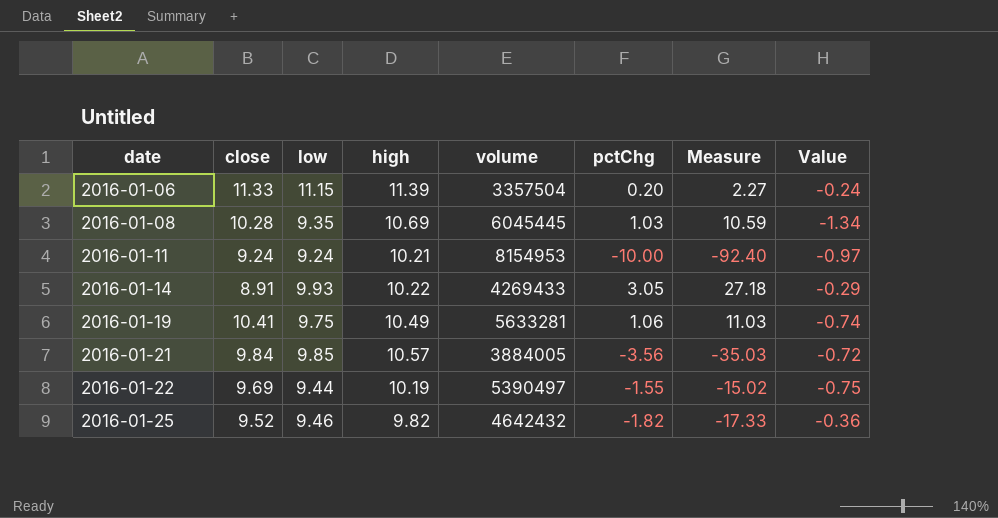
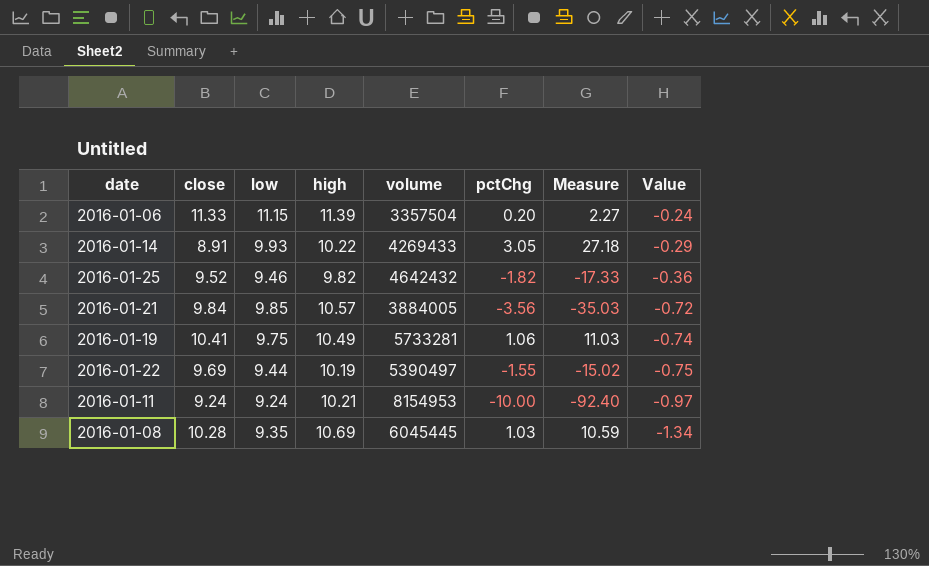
row order: date ascending -> Value descending
2016-01-19 | volume: 5633281 -> 5733281

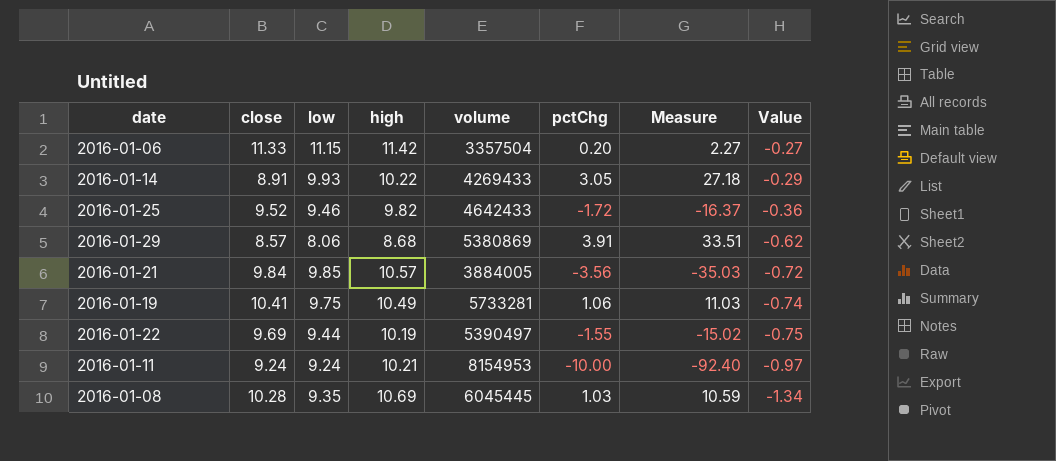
2016-01-06 | high: 11.39 -> 11.42
2016-01-06 | Value: -0.24 -> -0.27
2016-01-25 | volume: 4642432 -> 4642433
2016-01-25 | pctChg: -1.82 -> -1.72
2016-01-25 | Measure: -17.33 -> -16.37
row 2016-01-29: none -> 8.57 | 8.06 | 8.68 | 5380869 | 3.91 | 33.51 | -0.62

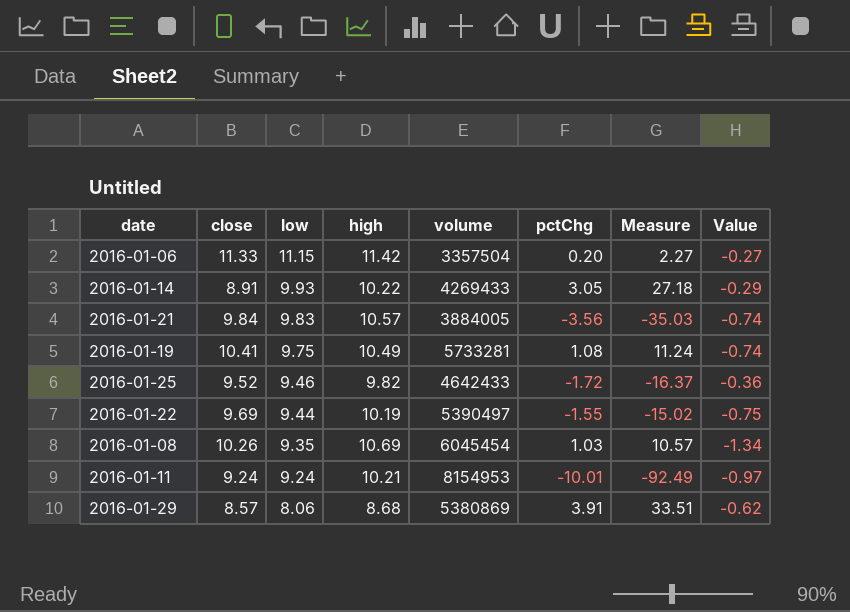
row order: Value descending -> low descending
2016-01-21 | low: 9.85 -> 9.83
2016-01-21 | Value: -0.72 -> -0.74
2016-01-19 | pctChg: 1.06 -> 1.08
2016-01-19 | Measure: 11.03 -> 11.24
2016-01-08 | close: 10.28 -> 10.26
2016-01-08 | volume: 6045445 -> 6045454
2016-01-08 | Measure: 10.59 -> 10.57
2016-01-11 | pctChg: -10.00 -> -10.01
2016-01-11 | Measure: -92.40 -> -92.49

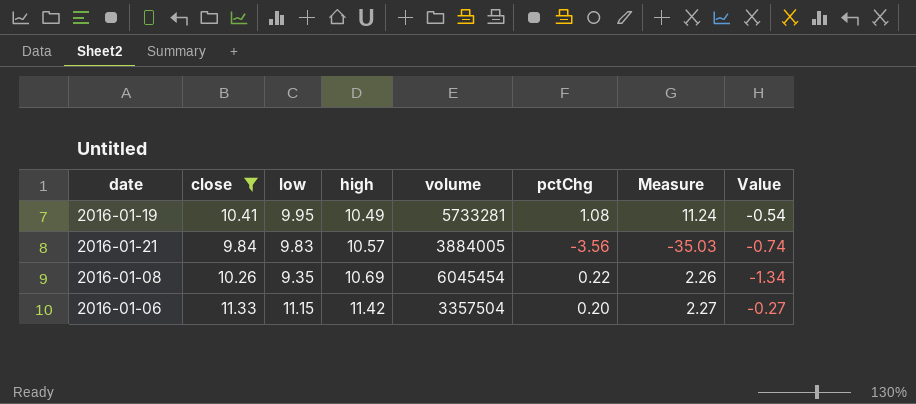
filter: none -> close >= 9.84
row order: low descending -> high ascending
2016-01-19 | low: 9.75 -> 9.95
2016-01-19 | Value: -0.74 -> -0.54
2016-01-08 | pctChg: 1.03 -> 0.22
2016-01-08 | Measure: 10.57 -> 2.26

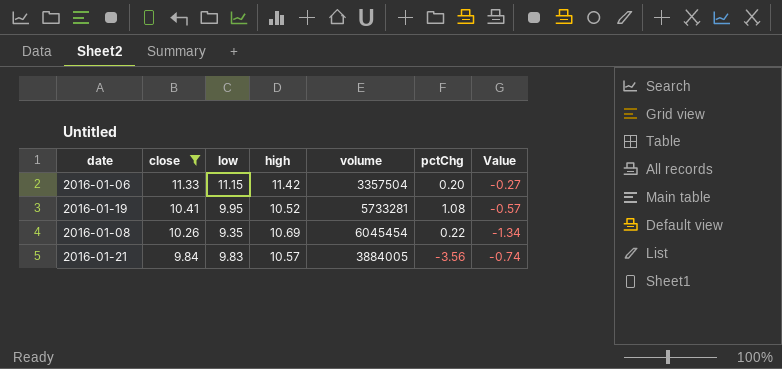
row order: high ascending -> close descending
column Measure | formula: [close] * [pctChg] -> none
2016-01-19 | high: 10.49 -> 10.52
2016-01-19 | Value: -0.54 -> -0.57

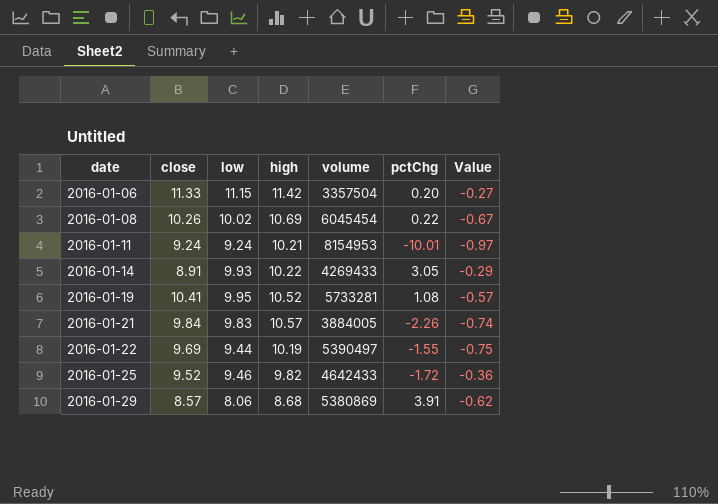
filter: close >= 9.84 -> none
row order: close descending -> date ascending
2016-01-08 | low: 9.35 -> 10.02
2016-01-08 | Value: -1.34 -> -0.67
2016-01-21 | pctChg: -3.56 -> -2.26

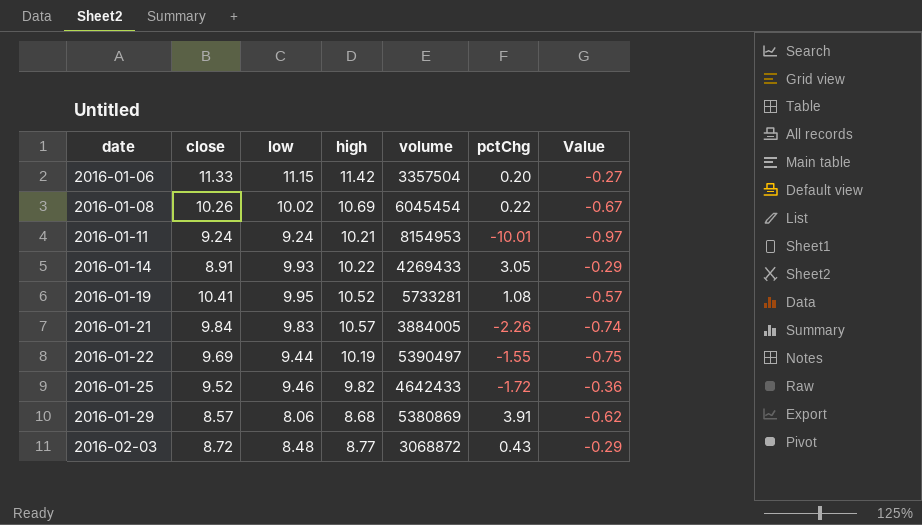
row 2016-02-03: none -> 8.72 | 8.48 | 8.77 | 3068872 | 0.43 | -0.29

